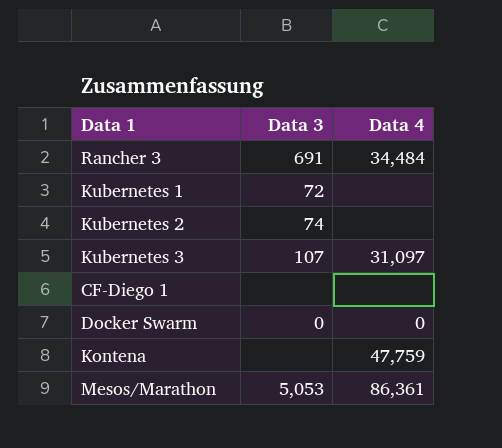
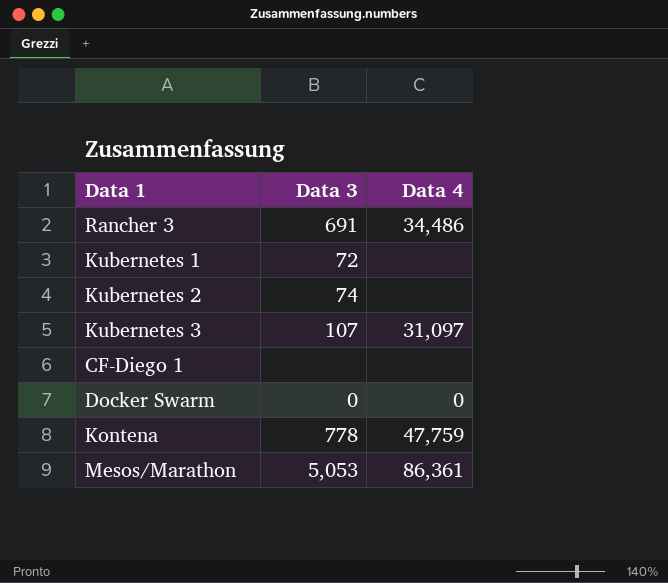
Rancher 3 | Data 4: 34,484 -> 34,486
Kontena | Data 3: none -> 778

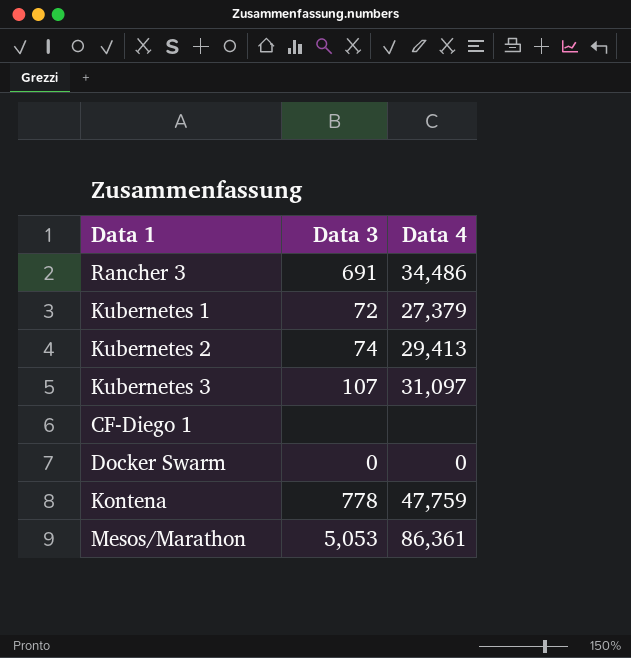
Kubernetes 1 | Data 4: none -> 27,379
Kubernetes 2 | Data 4: none -> 29,413

